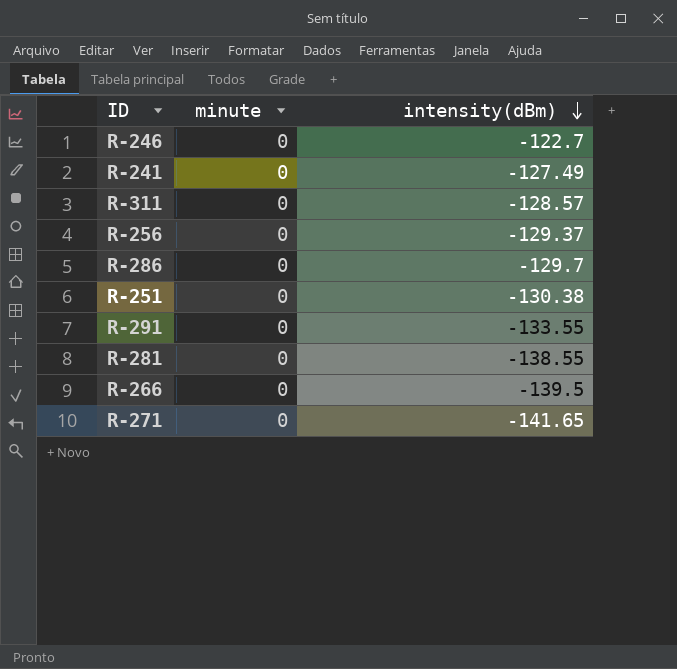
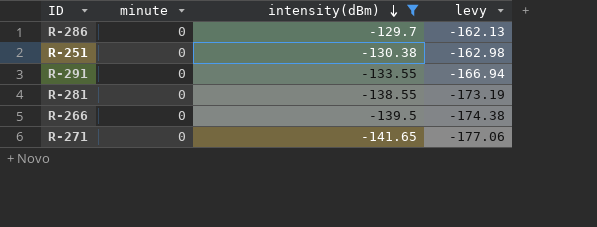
filter: none -> intensity(dBm) <= -129.7
column levy | formula: none -> [intensity(dBm)] * 1.25

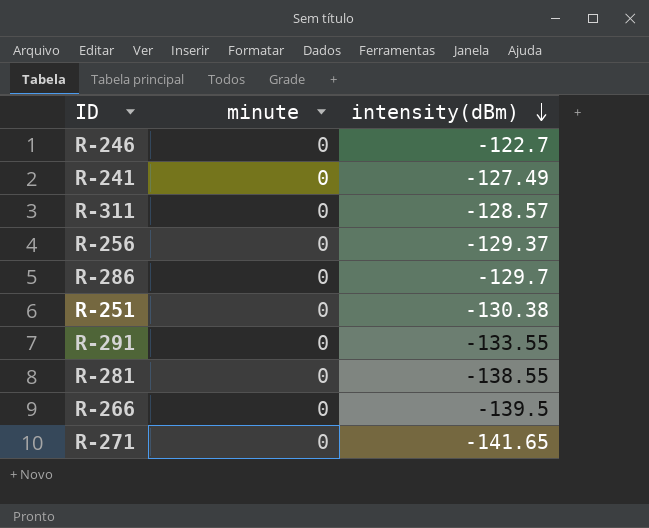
filter: intensity(dBm) <= -129.7 -> none
column levy | formula: [intensity(dBm)] * 1.25 -> none

